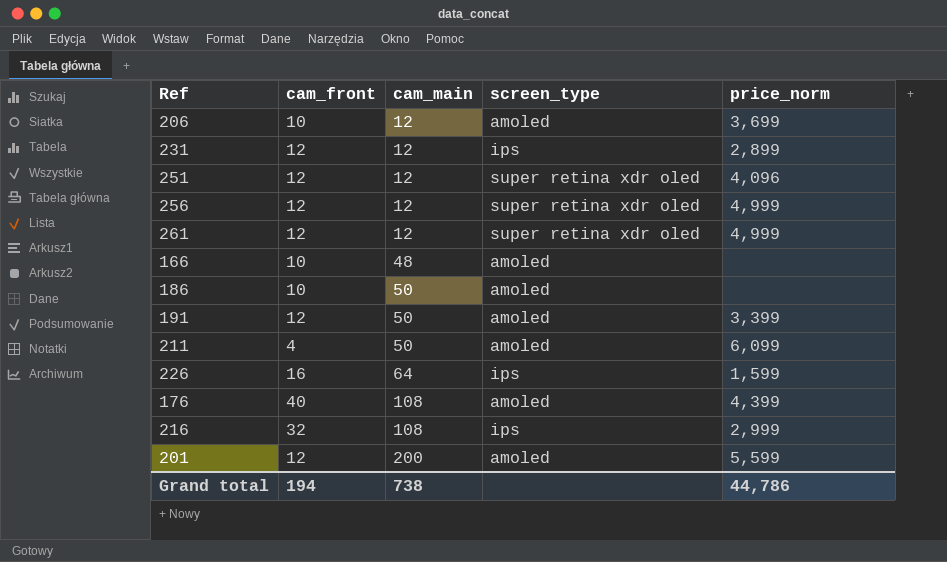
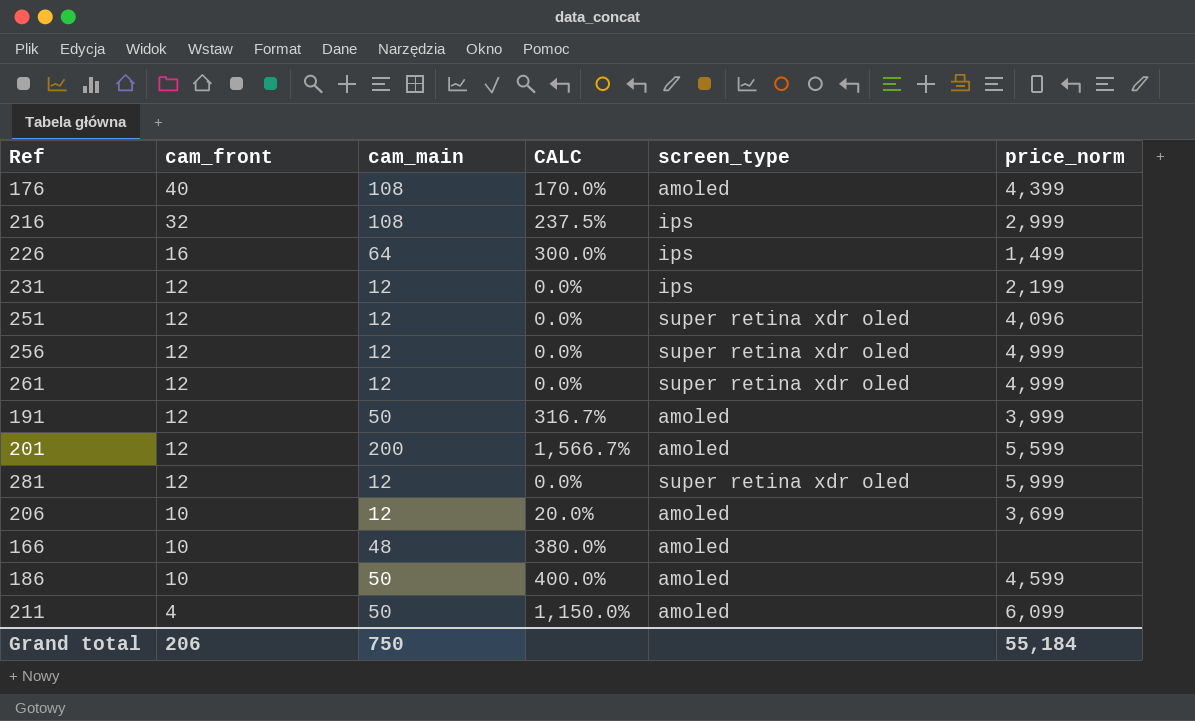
row order: cam_main ascending -> cam_front descending
column CALC | formula: none -> ([cam_main] - [cam_front]) / [cam_front]
226 | price_norm: 1,599 -> 1,499
231 | price_norm: 2,899 -> 2,199
191 | price_norm: 3,399 -> 3,999
row 281: none -> 12 | 12 | 0.0% | super retina xdr oled | 5,999
186 | price_norm: none -> 4,599
Grand total | cam_front: 194 -> 206
Grand total | cam_main: 738 -> 750
Grand total | price_norm: 44,786 -> 55,184

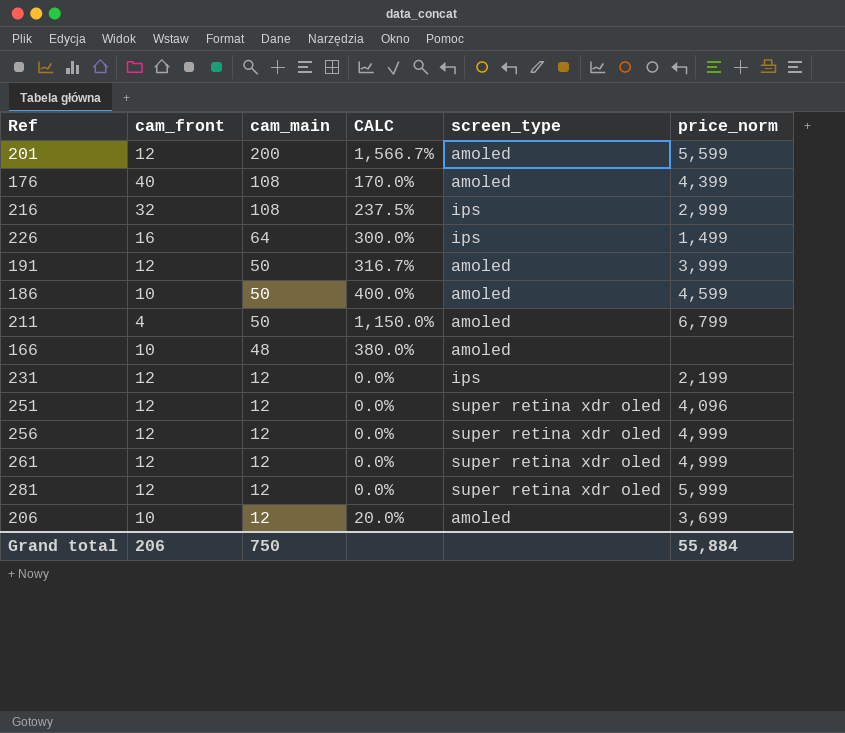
row order: cam_front descending -> cam_main descending
211 | price_norm: 6,099 -> 6,799
Grand total | price_norm: 55,184 -> 55,884

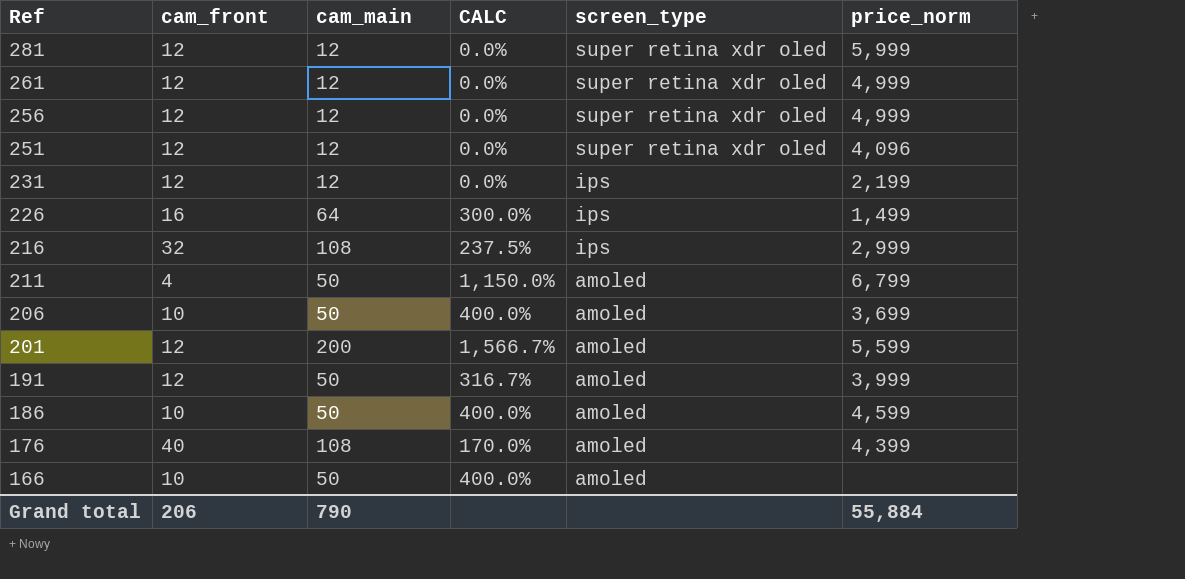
row order: cam_main descending -> Ref descending
206 | cam_main: 12 -> 50
206 | CALC: 20.0% -> 400.0%
166 | cam_main: 48 -> 50
166 | CALC: 380.0% -> 400.0%
Grand total | cam_main: 750 -> 790

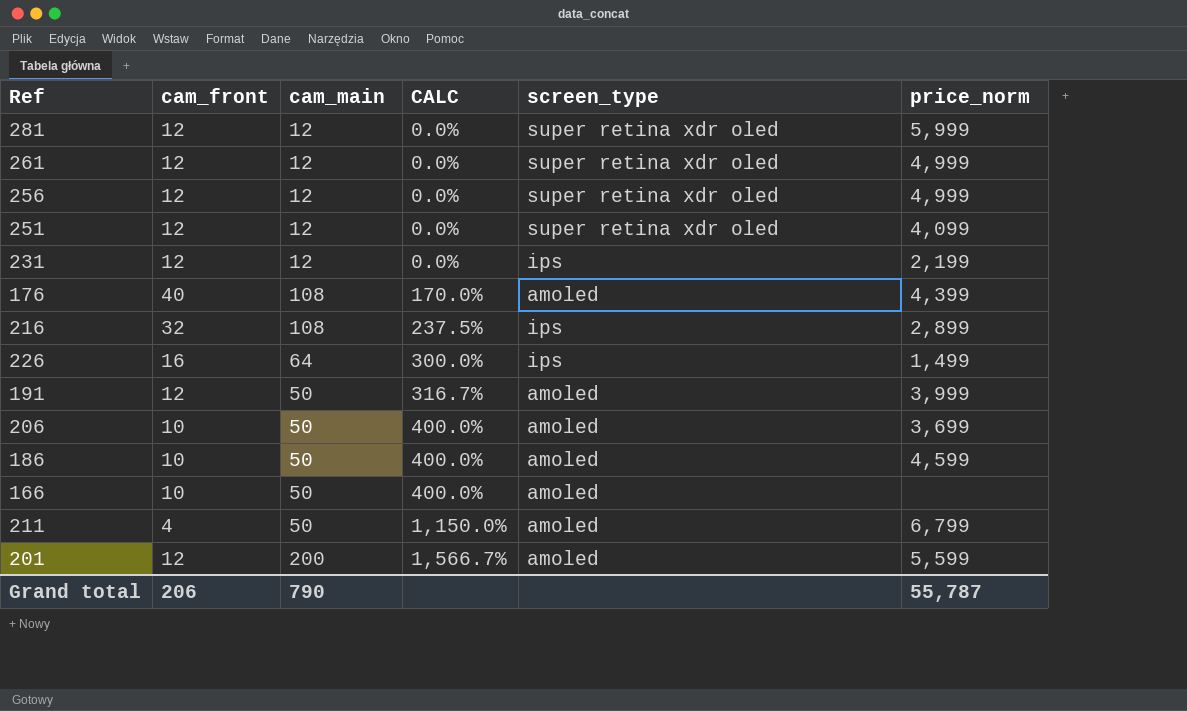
row order: Ref descending -> CALC ascending
251 | price_norm: 4,096 -> 4,099
216 | price_norm: 2,999 -> 2,899
Grand total | price_norm: 55,884 -> 55,787

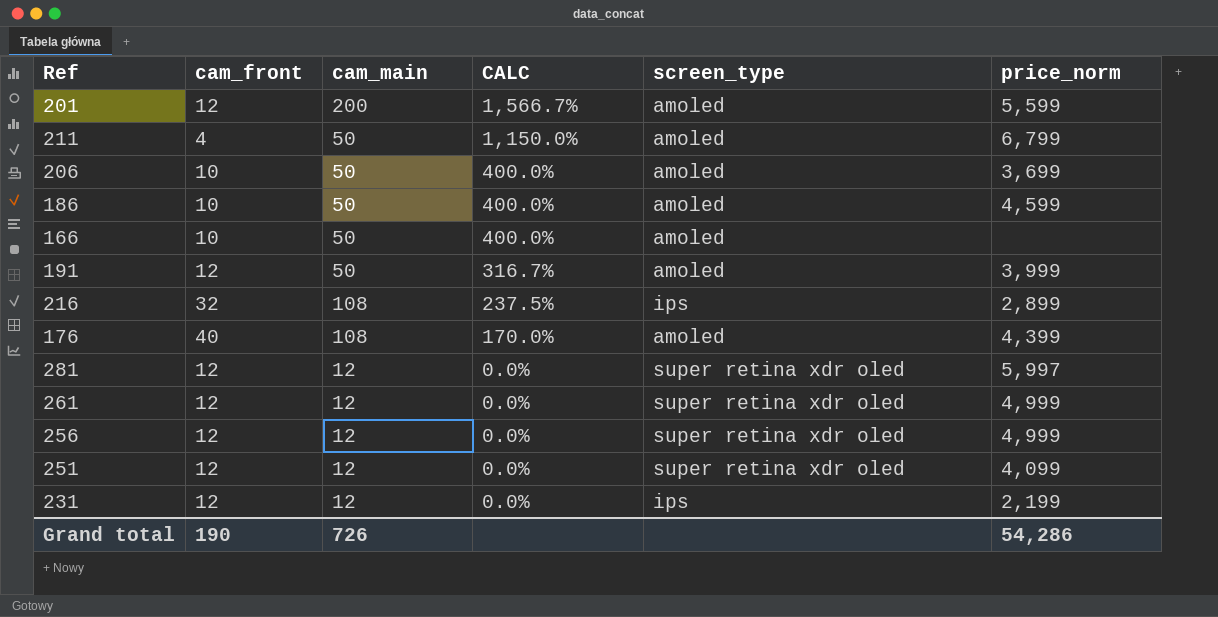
row order: CALC ascending -> CALC descending
row 226: 16 | 64 | 300.0% | ips | 1,499 -> none
281 | price_norm: 5,999 -> 5,997
Grand total | cam_front: 206 -> 190
Grand total | cam_main: 790 -> 726
Grand total | price_norm: 55,787 -> 54,286

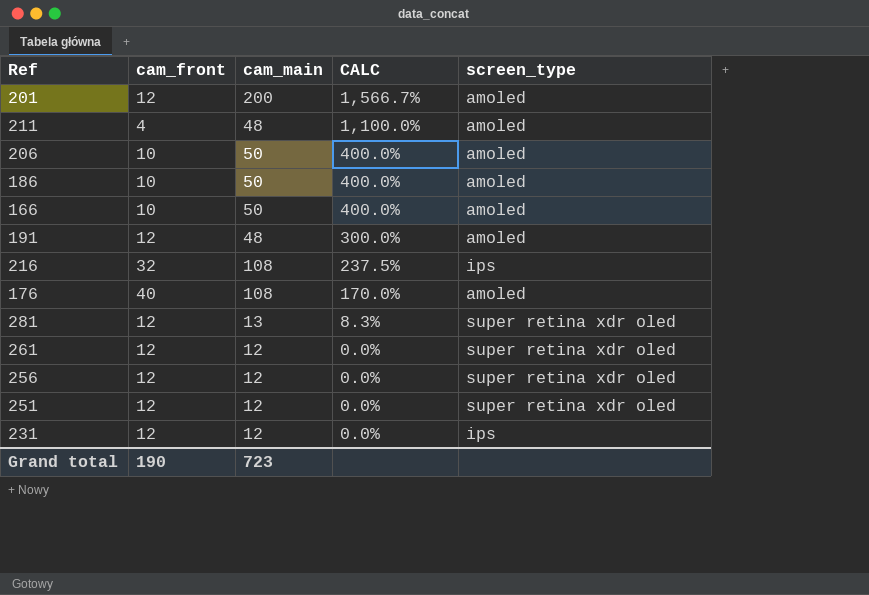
column price_norm | position: 6 -> none
211 | cam_main: 50 -> 48
211 | CALC: 1,150.0% -> 1,100.0%
191 | cam_main: 50 -> 48
191 | CALC: 316.7% -> 300.0%
281 | cam_main: 12 -> 13
281 | CALC: 0.0% -> 8.3%
Grand total | cam_main: 726 -> 723

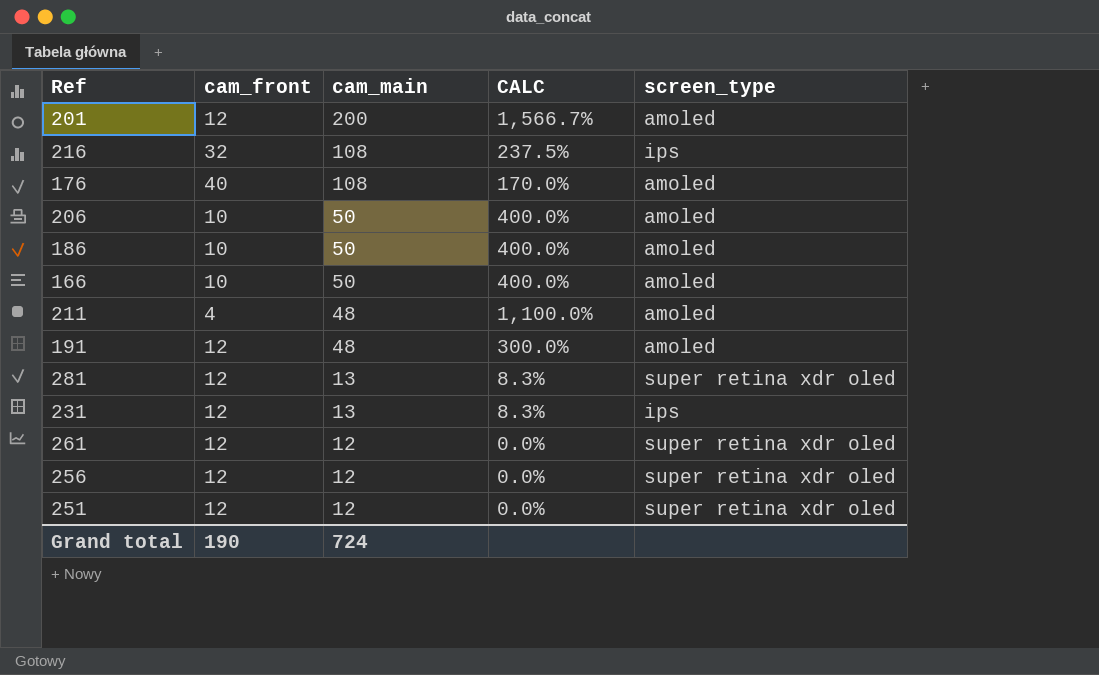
row order: CALC descending -> cam_main descending
231 | cam_main: 12 -> 13
231 | CALC: 0.0% -> 8.3%
Grand total | cam_main: 723 -> 724

